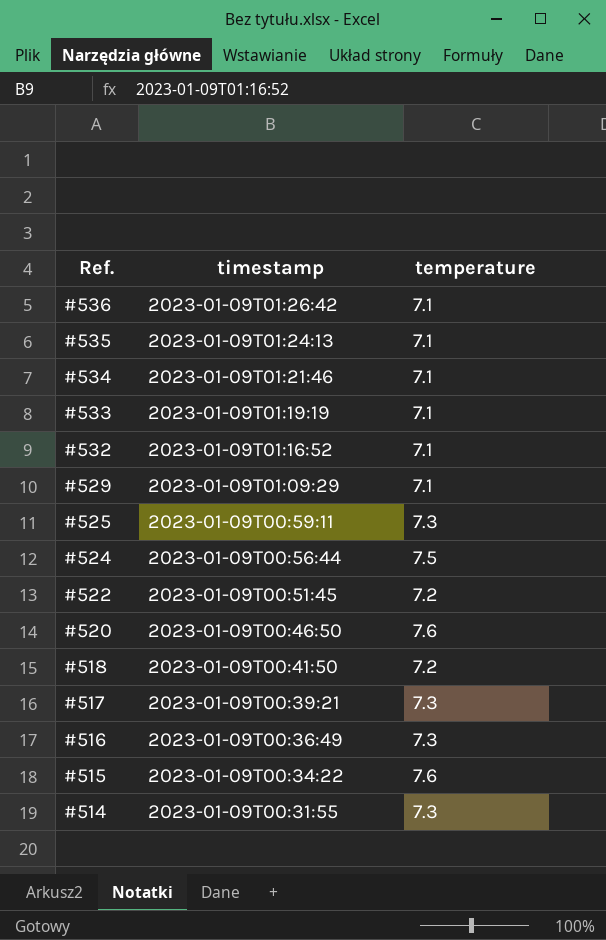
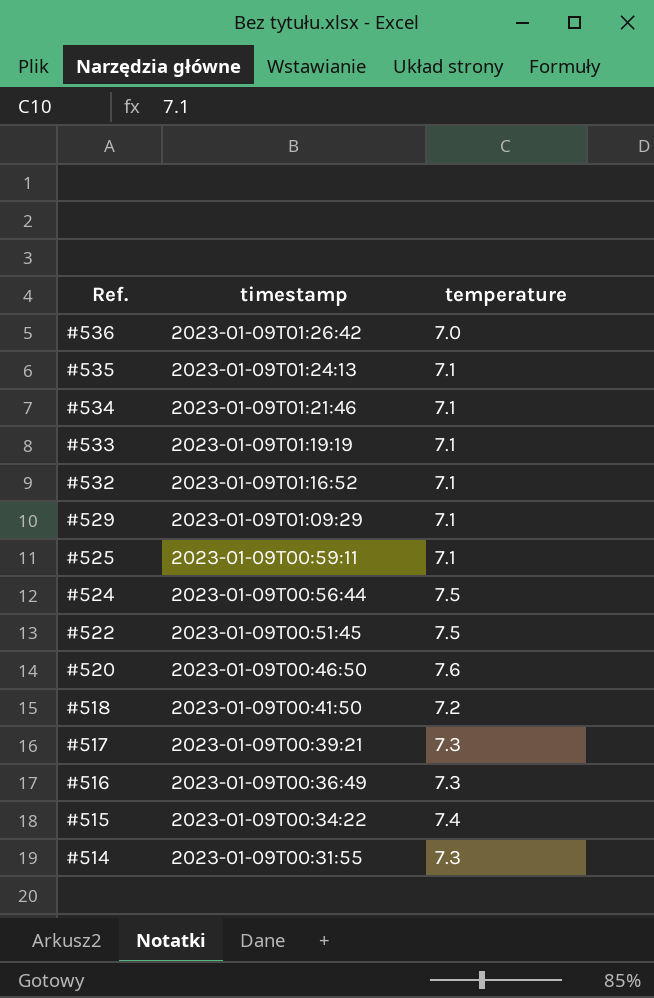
#536 | temperature: 7.1 -> 7.0
#525 | temperature: 7.3 -> 7.1
#522 | temperature: 7.2 -> 7.5
#515 | temperature: 7.6 -> 7.4

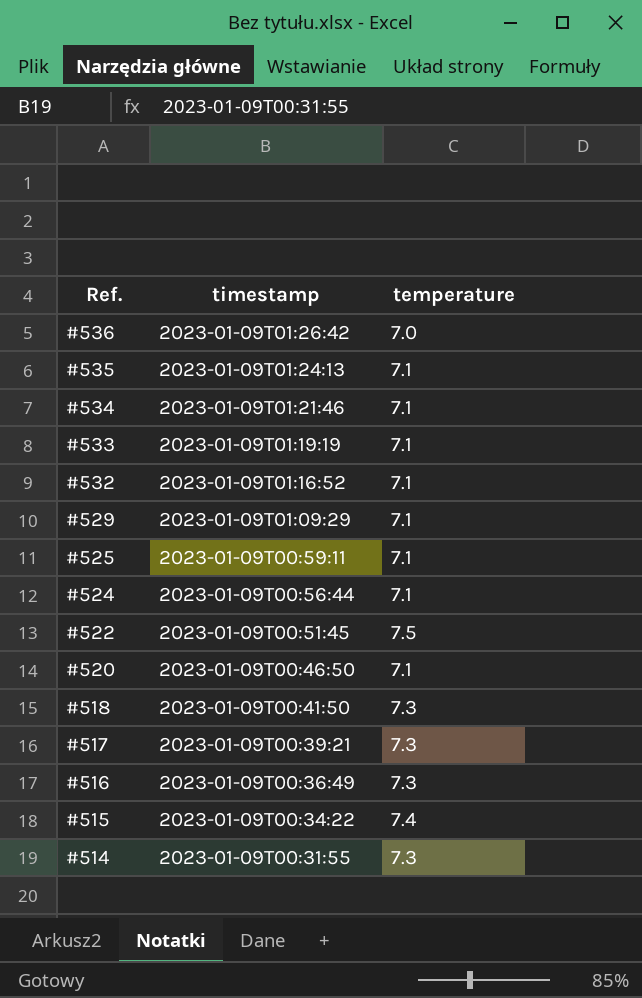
#524 | temperature: 7.5 -> 7.1
#520 | temperature: 7.6 -> 7.1
#518 | temperature: 7.2 -> 7.3

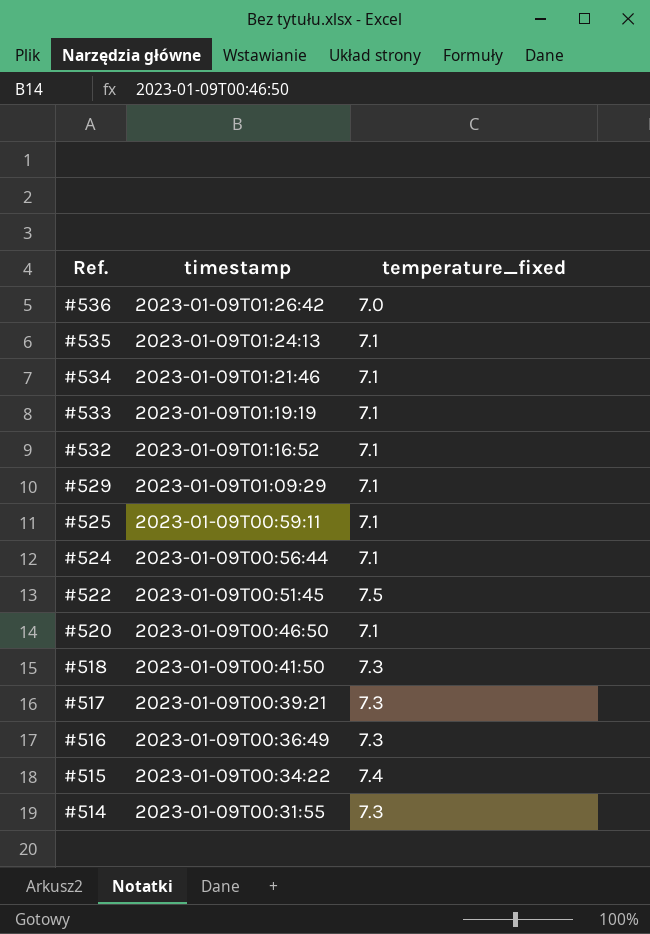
column name: temperature -> temperature_fixed

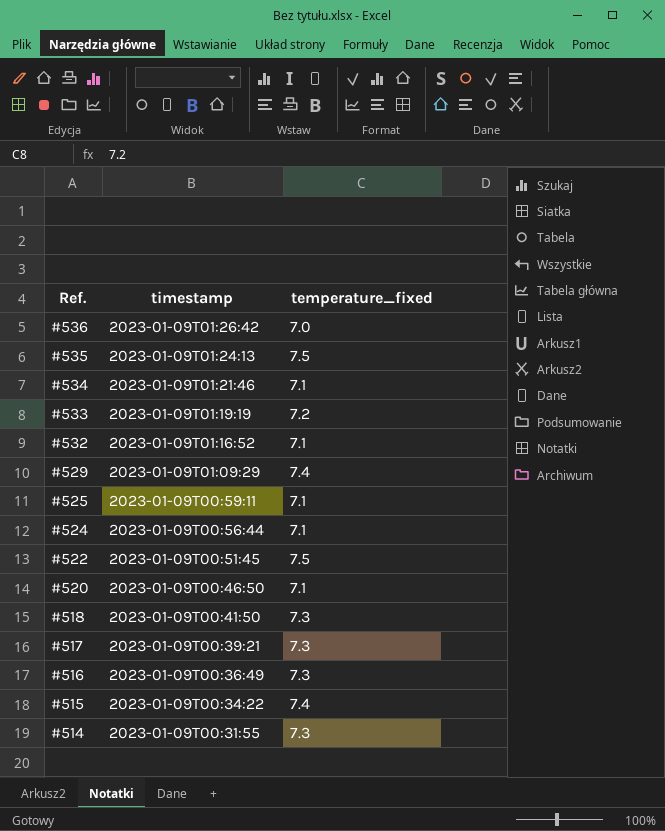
#535 | temperature_fixed: 7.1 -> 7.5
#533 | temperature_fixed: 7.1 -> 7.2
#529 | temperature_fixed: 7.1 -> 7.4

